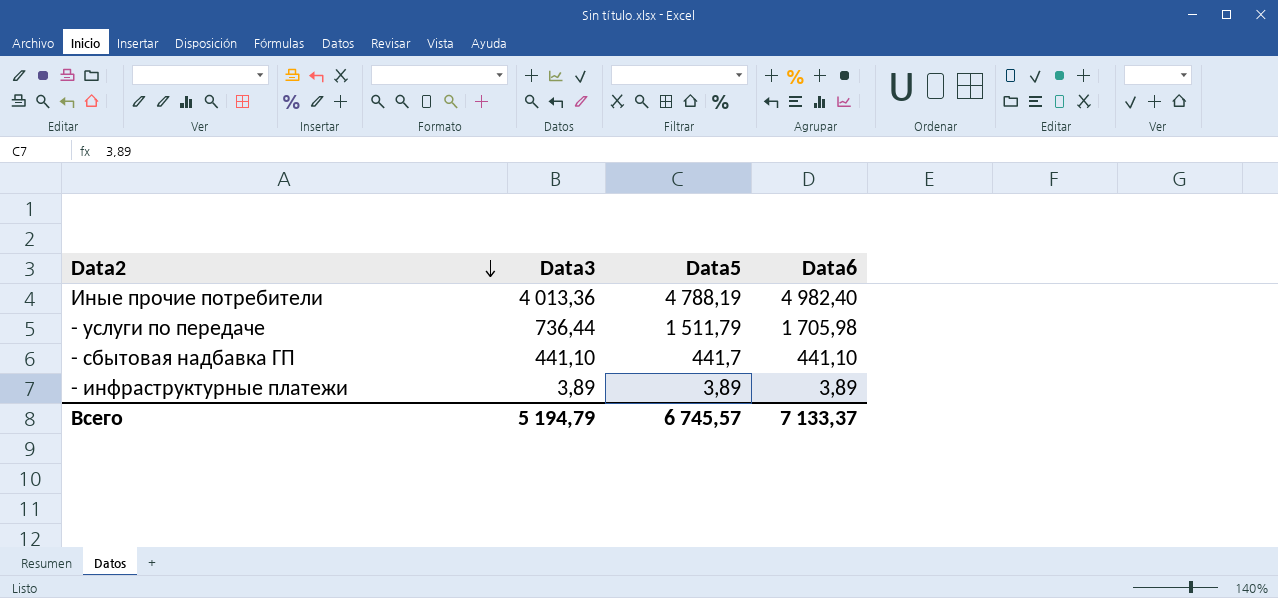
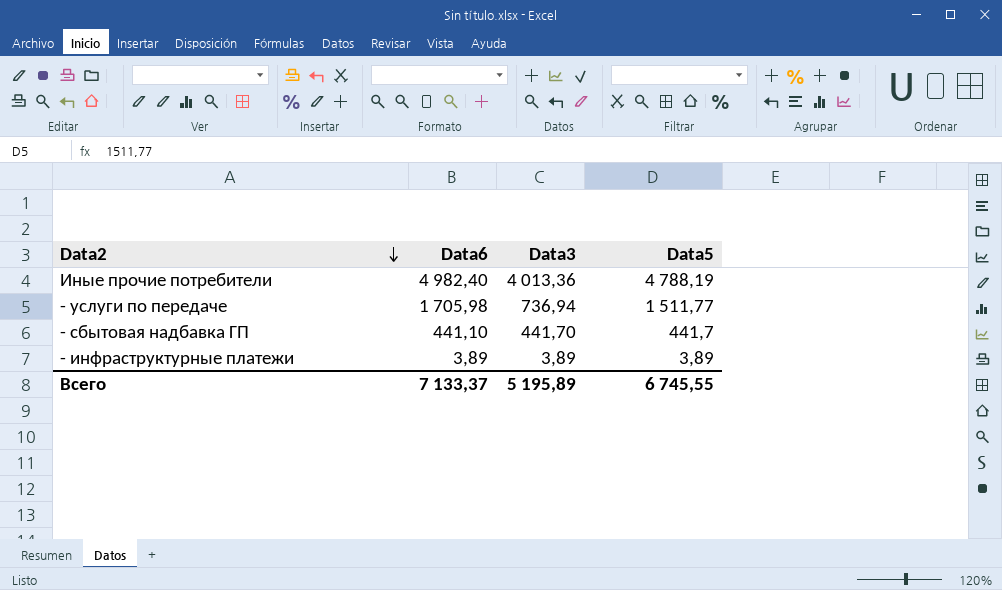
column Data6 | position: 4 -> 2
- услуги по передаче | Data3: 736,44 -> 736,94
- услуги по передаче | Data5: 1 511,79 -> 1 511,77
- сбытовая надбавка ГП | Data3: 441,10 -> 441,70
Всего | Data3: 5 194,79 -> 5 195,89
Всего | Data5: 6 745,57 -> 6 745,55

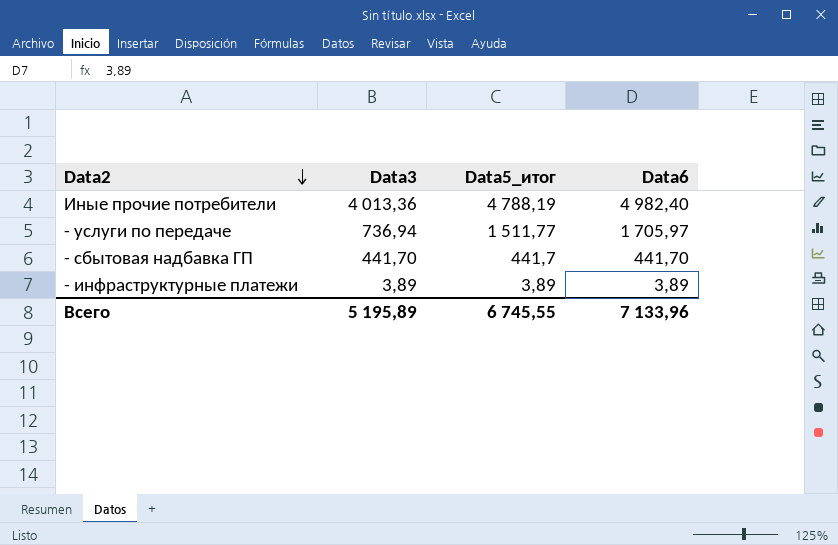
column name: Data5 -> Data5_итог
column Data6 | position: 2 -> 4
- услуги по передаче | Data6: 1 705,98 -> 1 705,97
- сбытовая надбавка ГП | Data6: 441,10 -> 441,70
Всего | Data6: 7 133,37 -> 7 133,96

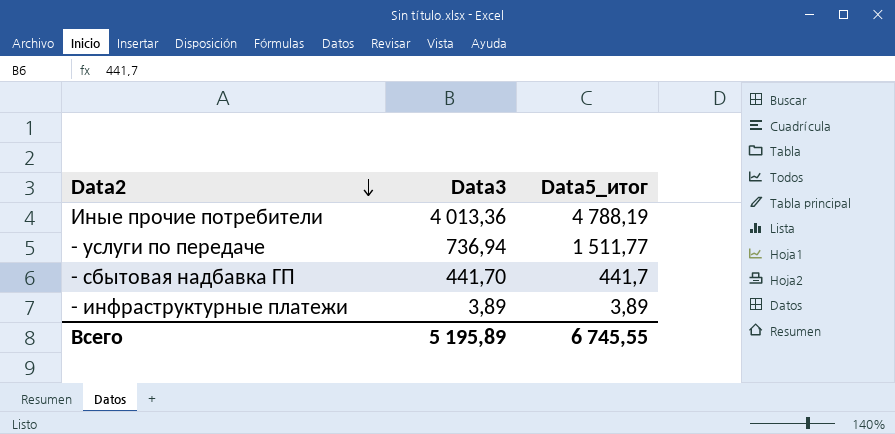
column Data6 | position: 4 -> none

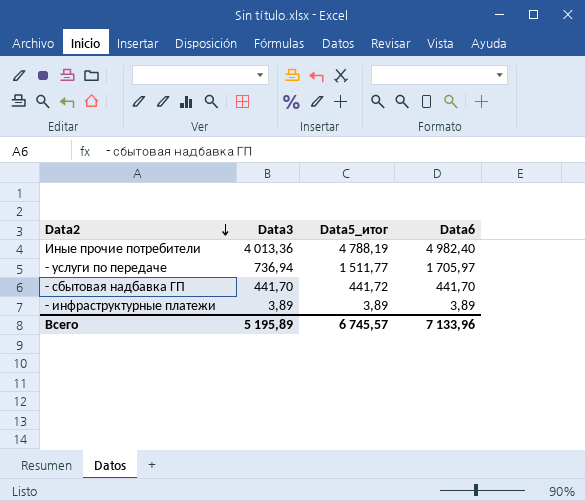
column Data6 | position: none -> 4
- сбытовая надбавка ГП | Data5_итог: 441,7 -> 441,72
Всего | Data5_итог: 6 745,55 -> 6 745,57

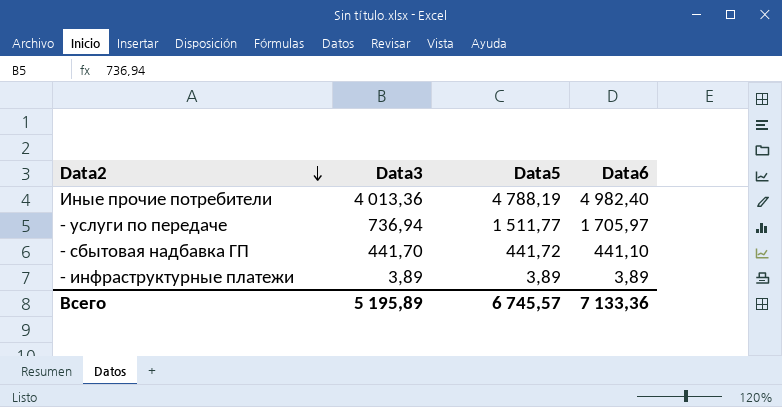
column name: Data5_итог -> Data5
- сбытовая надбавка ГП | Data6: 441,70 -> 441,10
Всего | Data6: 7 133,96 -> 7 133,36

